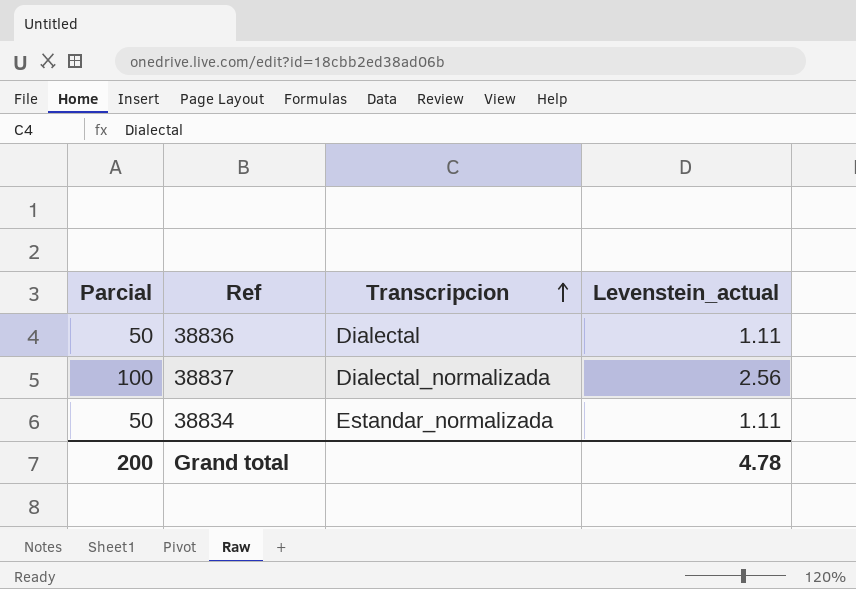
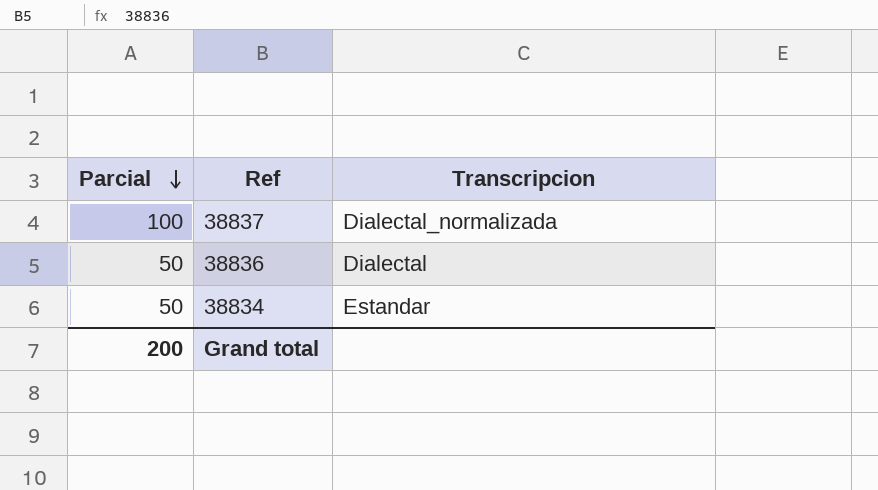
row order: Transcripcion ascending -> Parcial descending
column Levenstein_actual | position: 4 -> none
38834 | Transcripcion: Estandar_normalizada -> Estandar

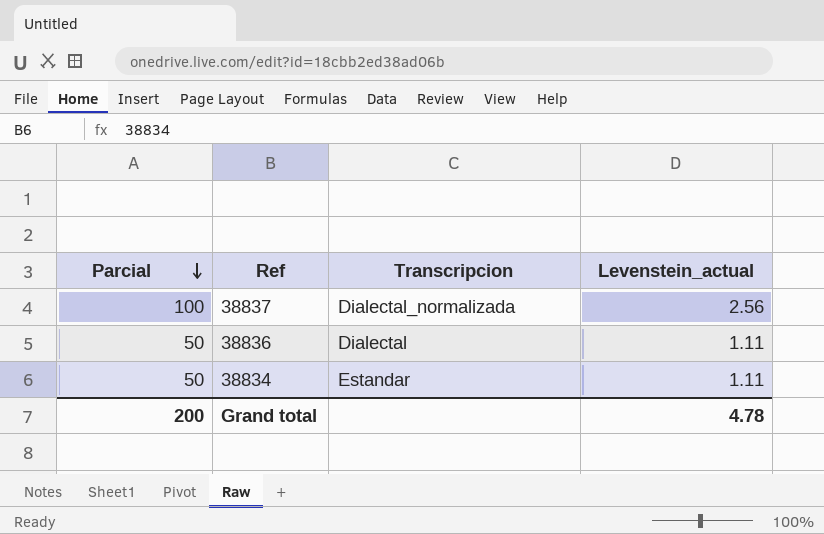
column Levenstein_actual | position: none -> 4

